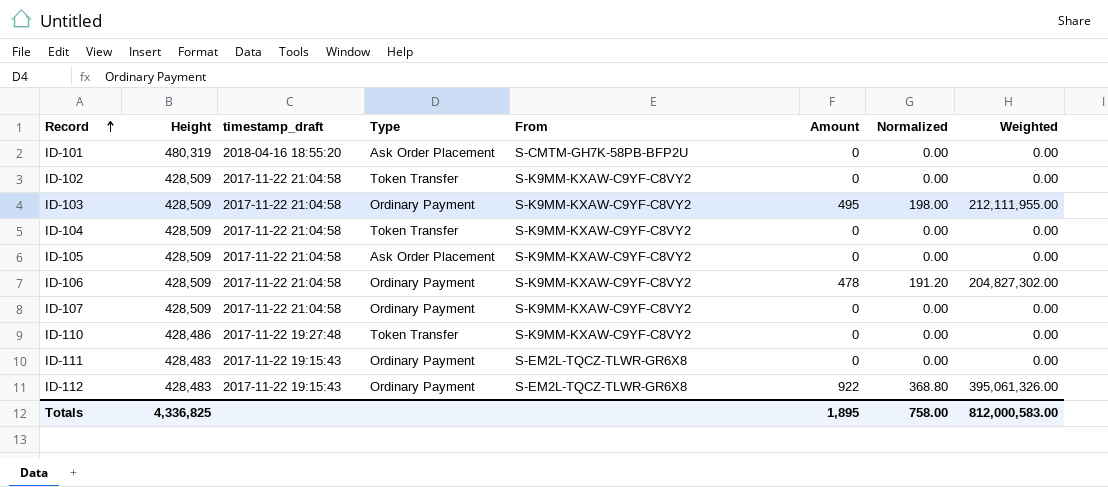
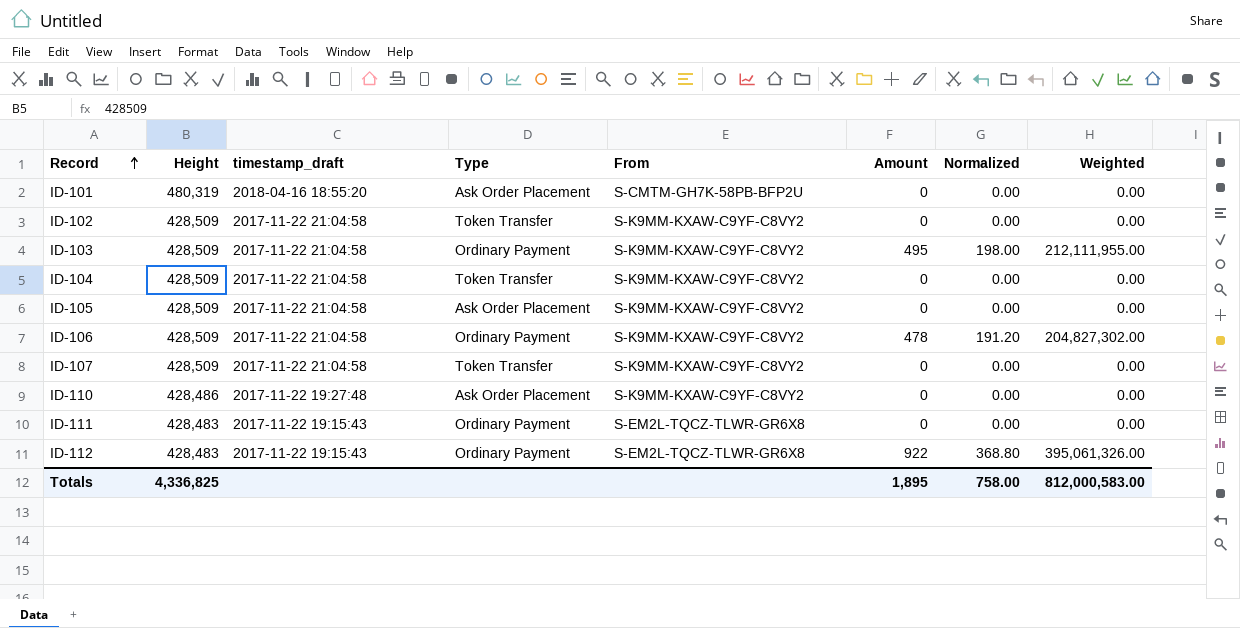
ID-107 | Type: Ordinary Payment -> Token Transfer
ID-110 | Type: Token Transfer -> Ask Order Placement

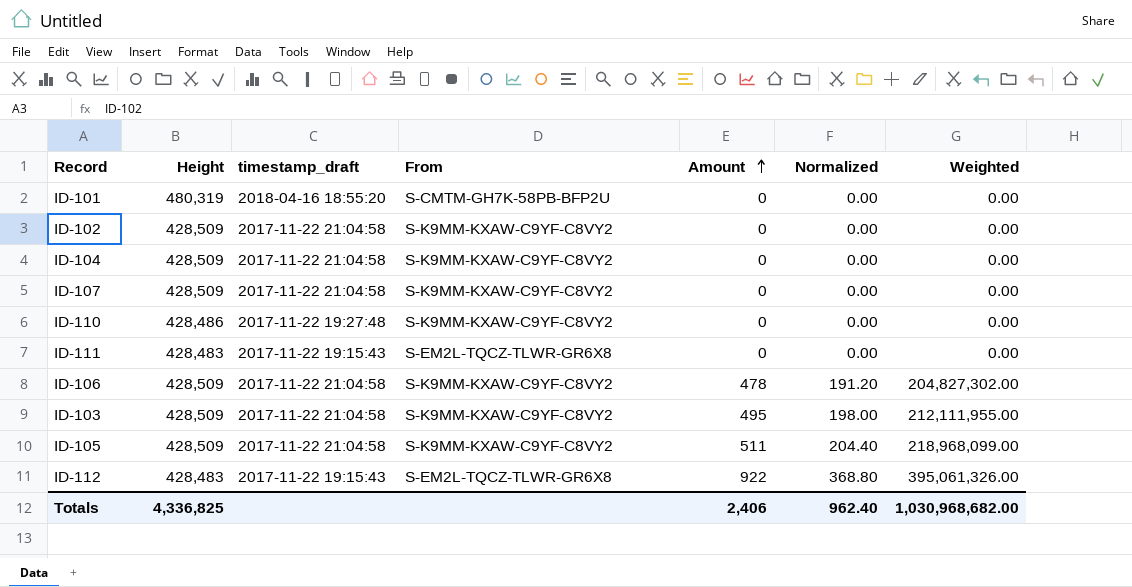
row order: Record ascending -> Amount ascending
column Type | position: 4 -> none
ID-105 | Amount: 0 -> 511
ID-105 | Normalized: 0.00 -> 204.40
ID-105 | Weighted: 0.00 -> 218,968,099.00
Totals | Amount: 1,895 -> 2,406
Totals | Normalized: 758.00 -> 962.40
Totals | Weighted: 812,000,583.00 -> 1,030,968,682.00

